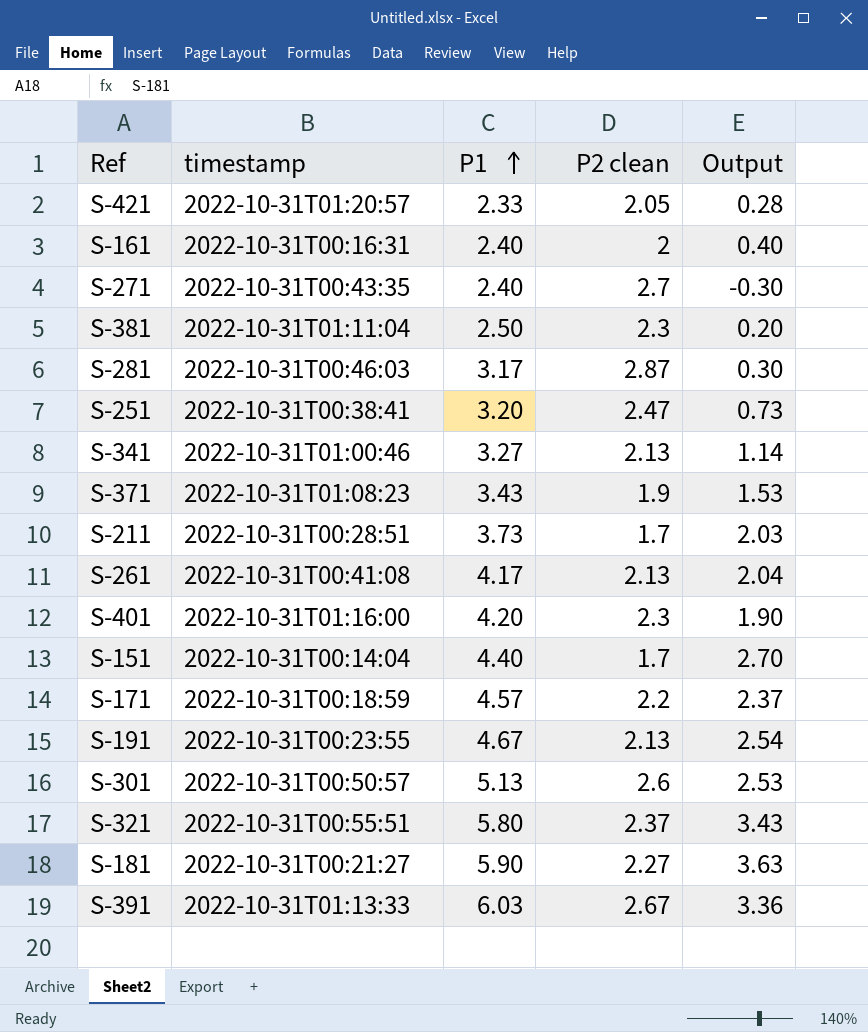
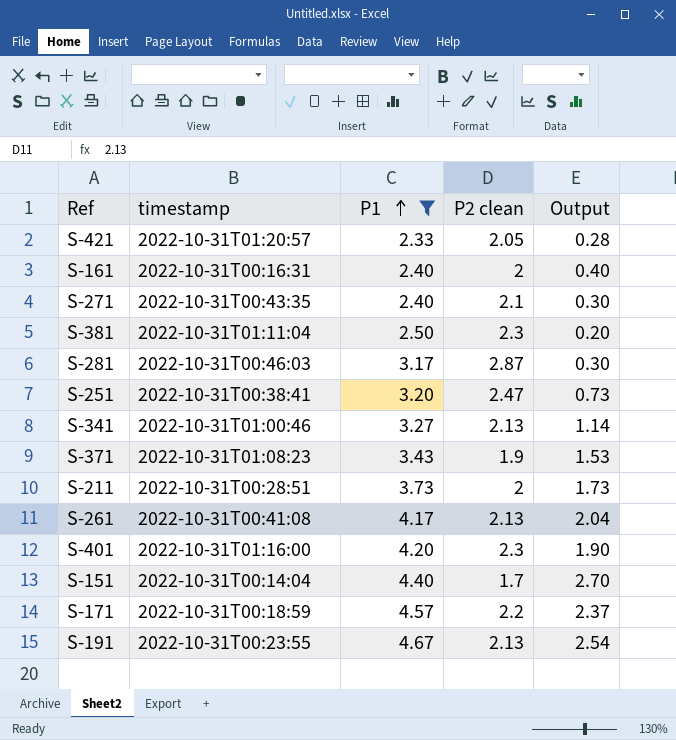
filter: none -> P1 <= 4.67
S-271 | P2 clean: 2.7 -> 2.1
S-271 | Output: -0.30 -> 0.30
S-211 | P2 clean: 1.7 -> 2
S-211 | Output: 2.03 -> 1.73

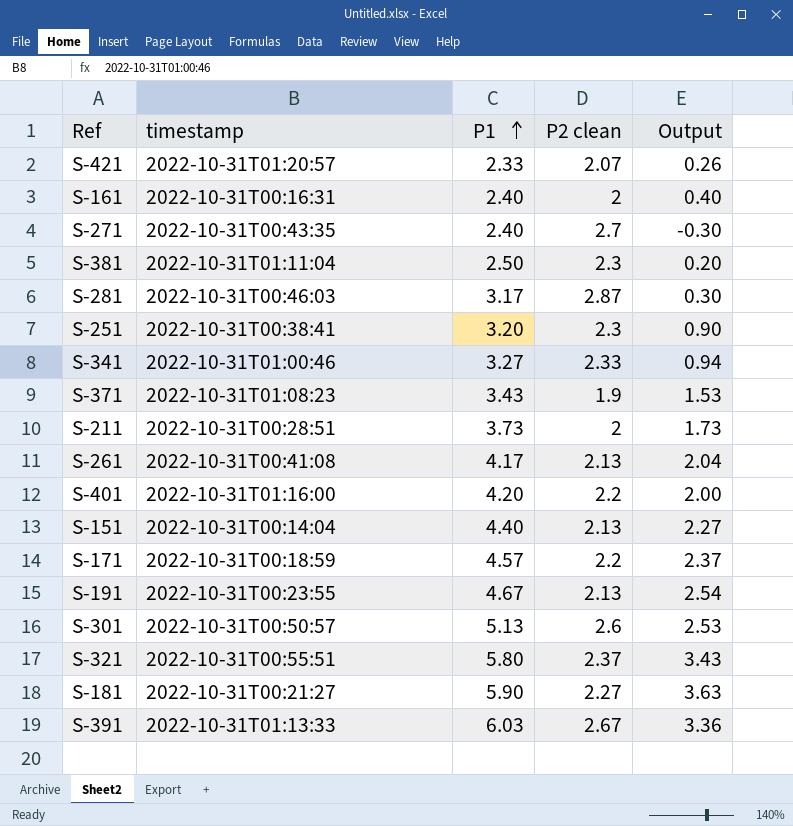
filter: P1 <= 4.67 -> none
S-421 | P2 clean: 2.05 -> 2.07
S-421 | Output: 0.28 -> 0.26
S-271 | P2 clean: 2.1 -> 2.7
S-271 | Output: 0.30 -> -0.30
S-251 | P2 clean: 2.47 -> 2.3
S-251 | Output: 0.73 -> 0.90
S-341 | P2 clean: 2.13 -> 2.33
S-341 | Output: 1.14 -> 0.94
S-401 | P2 clean: 2.3 -> 2.2
S-401 | Output: 1.90 -> 2.00
S-151 | P2 clean: 1.7 -> 2.13
S-151 | Output: 2.70 -> 2.27

